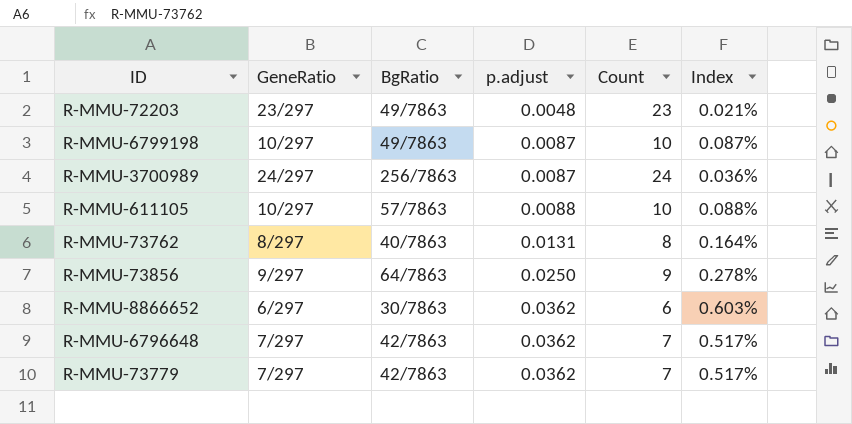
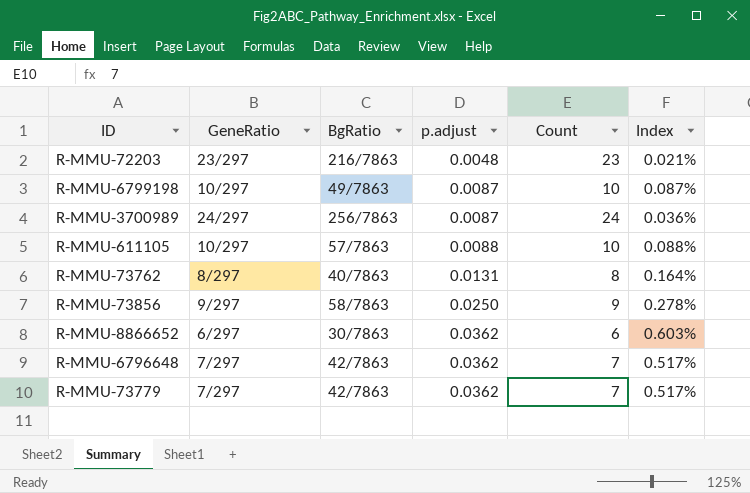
R-MMU-72203 | BgRatio: 49/7863 -> 216/7863
R-MMU-73856 | BgRatio: 64/7863 -> 58/7863

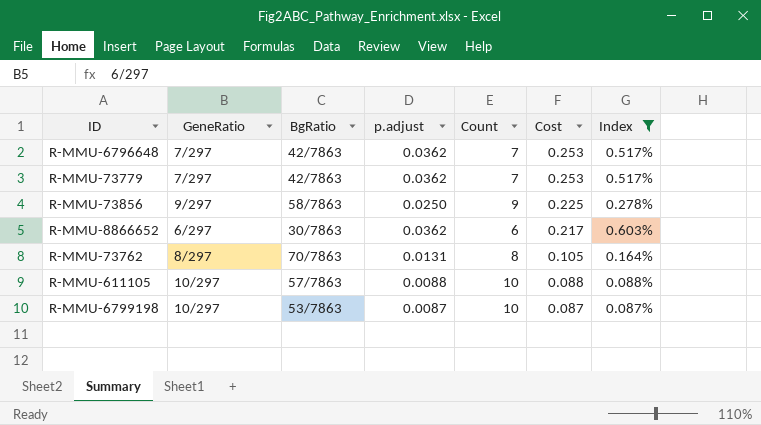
filter: none -> Index >= 0.087%
row order: p.adjust ascending -> Cost descending
column Cost | formula: none -> [p.adjust] * [Count]
R-MMU-73762 | BgRatio: 40/7863 -> 70/7863
R-MMU-6799198 | BgRatio: 49/7863 -> 53/7863

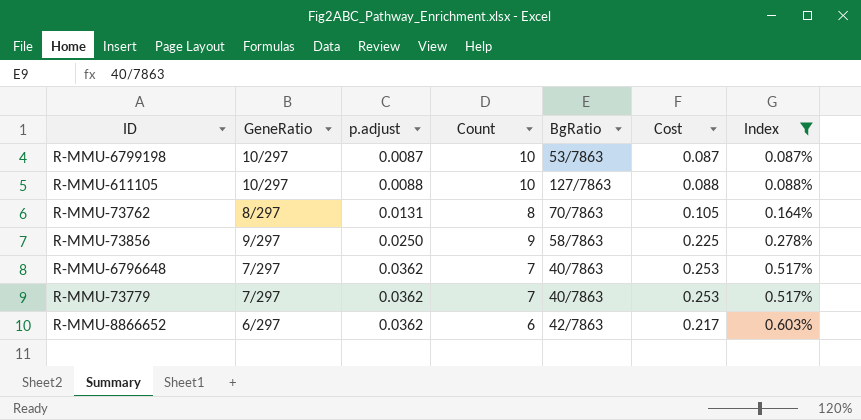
row order: Cost descending -> p.adjust ascending
column BgRatio | position: 3 -> 5
R-MMU-611105 | BgRatio: 57/7863 -> 127/7863
R-MMU-6796648 | BgRatio: 42/7863 -> 40/7863
R-MMU-73779 | BgRatio: 42/7863 -> 40/7863
R-MMU-8866652 | BgRatio: 30/7863 -> 42/7863

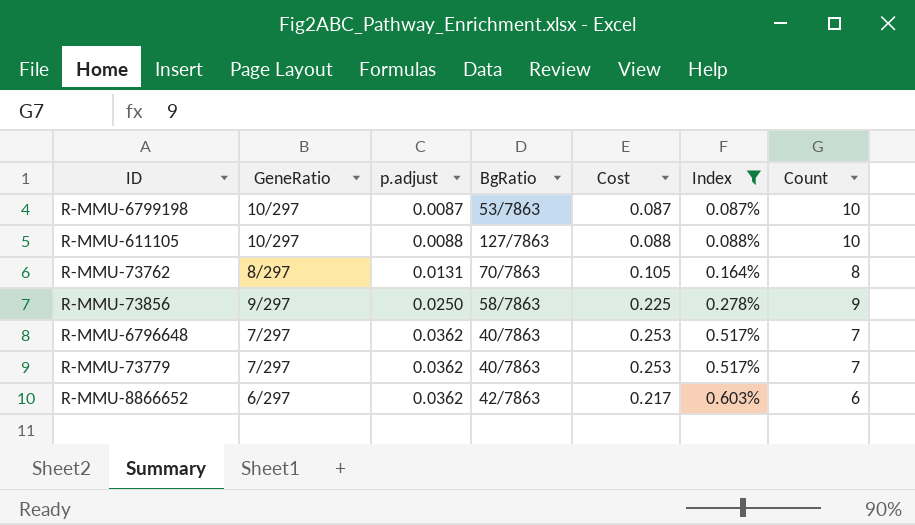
column Count | position: 4 -> 7

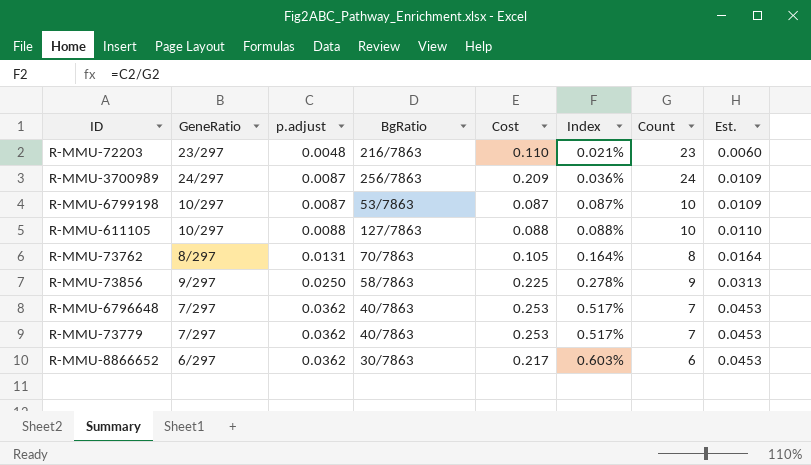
filter: Index >= 0.087% -> none
column Est. | formula: none -> [p.adjust] * 1.25
R-MMU-8866652 | BgRatio: 42/7863 -> 30/7863

